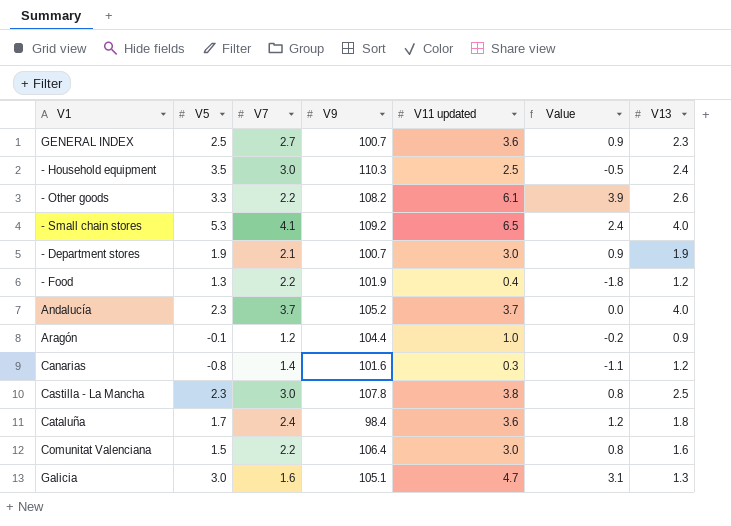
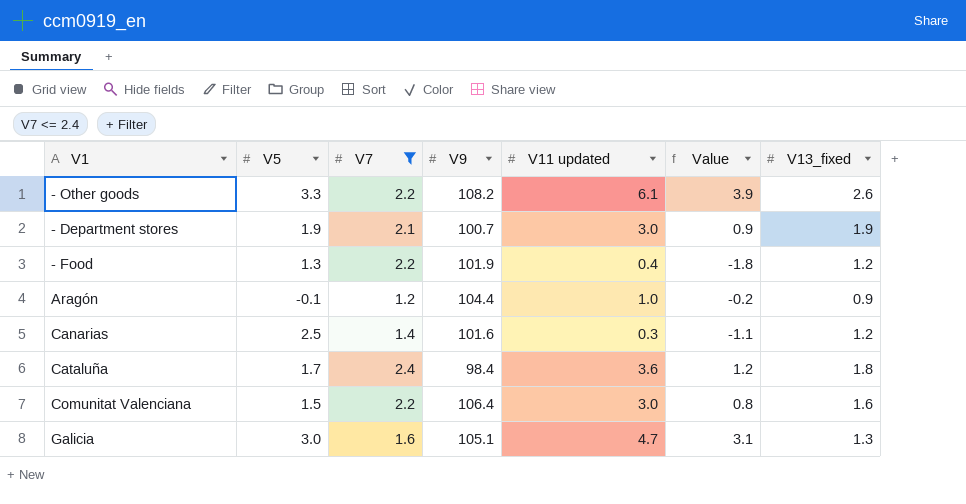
filter: none -> V7 <= 2.4
column name: V13 -> V13_fixed
Canarias | V5: -0.8 -> 2.5

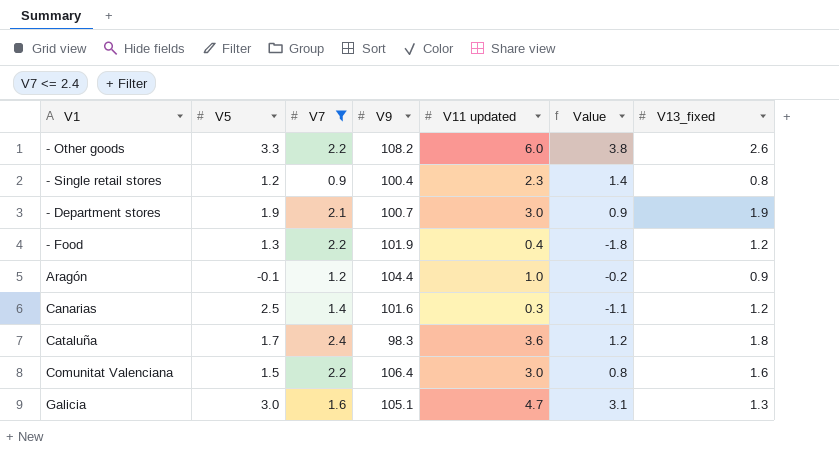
- Other goods | V11 updated: 6.1 -> 6.0
- Other goods | Value: 3.9 -> 3.8
row - Single retail stores: none -> 1.2 | 0.9 | 100.4 | 2.3 | 1.4 | 0.8
Cataluña | V9: 98.4 -> 98.3

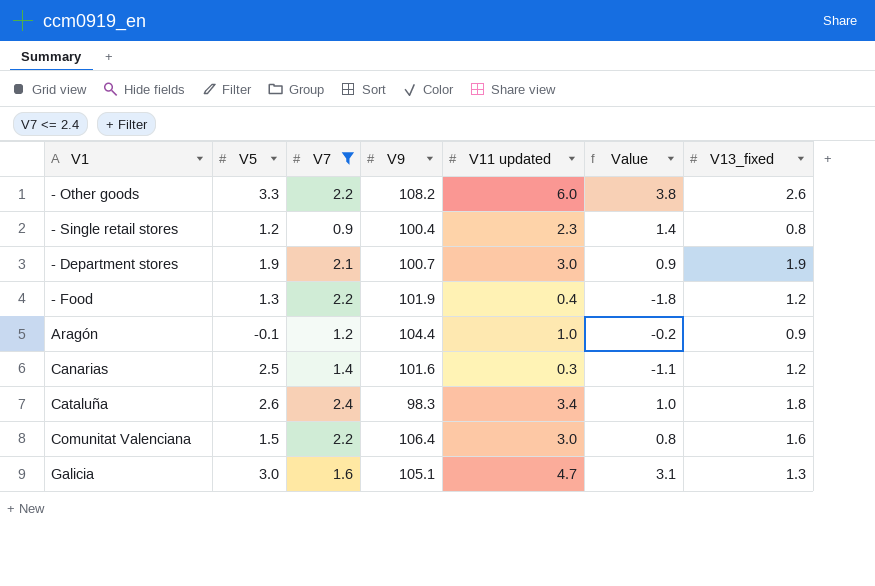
Cataluña | V5: 1.7 -> 2.6
Cataluña | V11 updated: 3.6 -> 3.4
Cataluña | Value: 1.2 -> 1.0

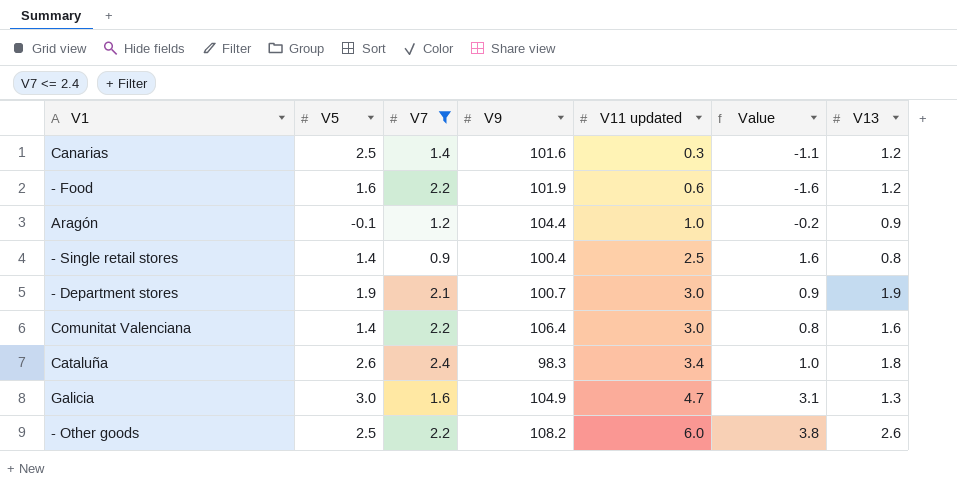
row order: none -> V11 updated ascending
column name: V13_fixed -> V13
- Food | V5: 1.3 -> 1.6
- Food | V11 updated: 0.4 -> 0.6
- Food | Value: -1.8 -> -1.6
- Single retail stores | V5: 1.2 -> 1.4
- Single retail stores | V11 updated: 2.3 -> 2.5
- Single retail stores | Value: 1.4 -> 1.6
Comunitat Valenciana | V5: 1.5 -> 1.4
Galicia | V9: 105.1 -> 104.9
- Other goods | V5: 3.3 -> 2.5

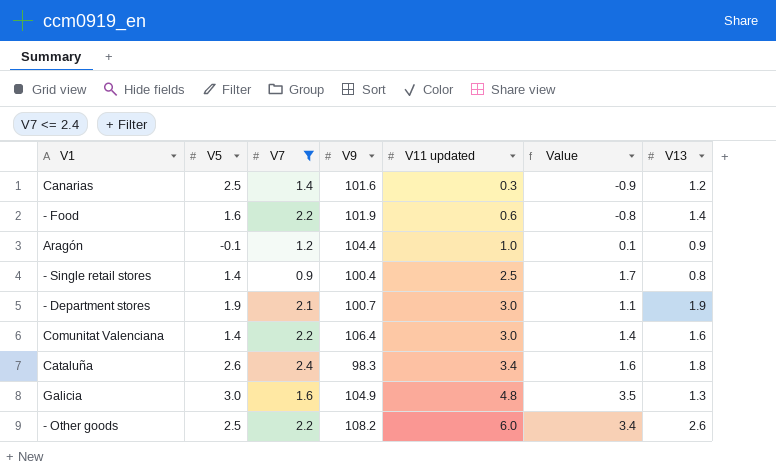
column Value | formula: [V11 updated] - [V7] -> [V11 updated] - [V13]
- Food | V13: 1.2 -> 1.4
Galicia | V11 updated: 4.7 -> 4.8

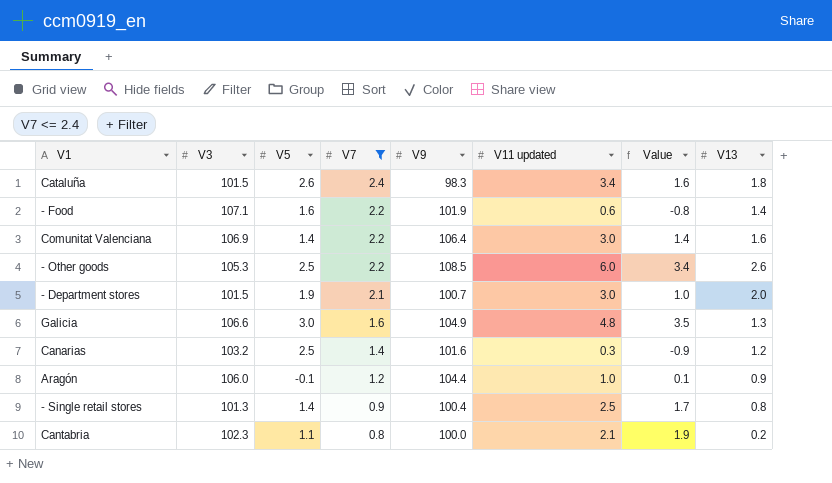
row order: V11 updated ascending -> V7 descending
column V3 | position: none -> 2
- Other goods | V9: 108.2 -> 108.5
- Department stores | Value: 1.1 -> 1.0
- Department stores | V13: 1.9 -> 2.0
row Cantabria: none -> 102.3 | 1.1 | 0.8 | 100.0 | 2.1 | 1.9 | 0.2

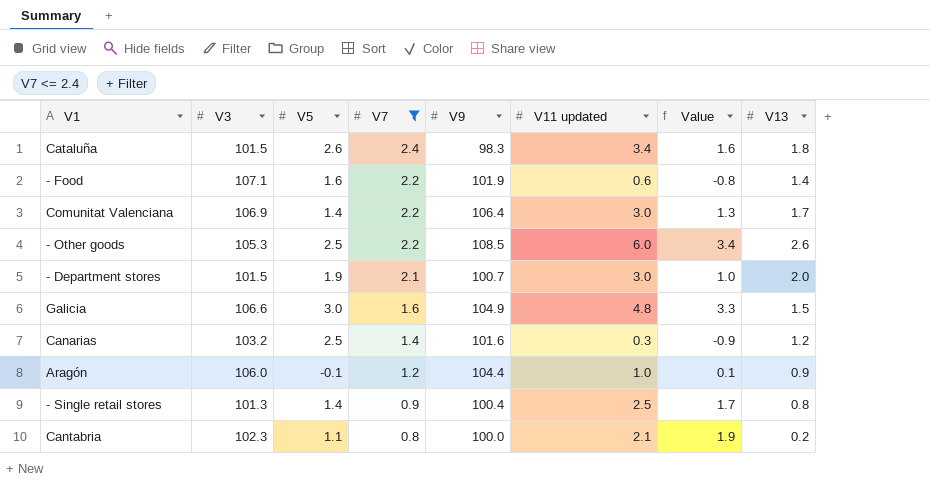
Comunitat Valenciana | Value: 1.4 -> 1.3
Comunitat Valenciana | V13: 1.6 -> 1.7
Galicia | Value: 3.5 -> 3.3
Galicia | V13: 1.3 -> 1.5

